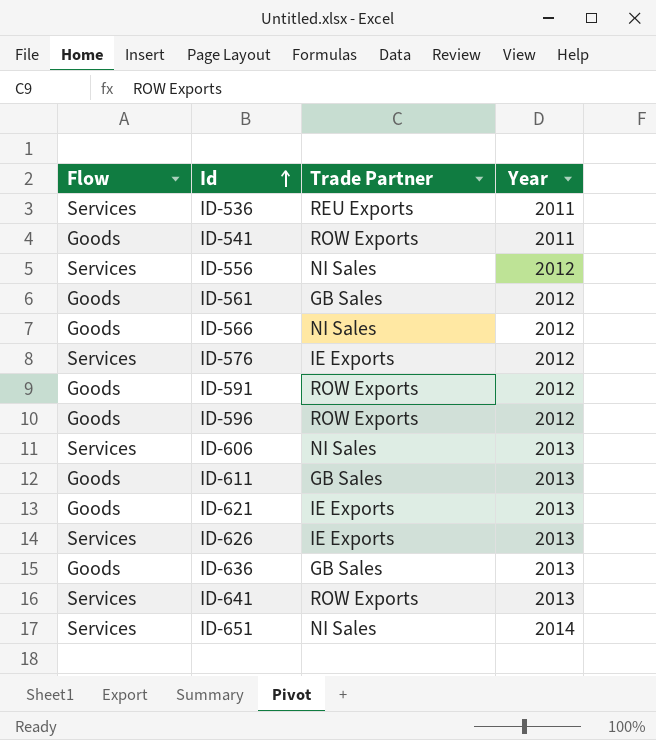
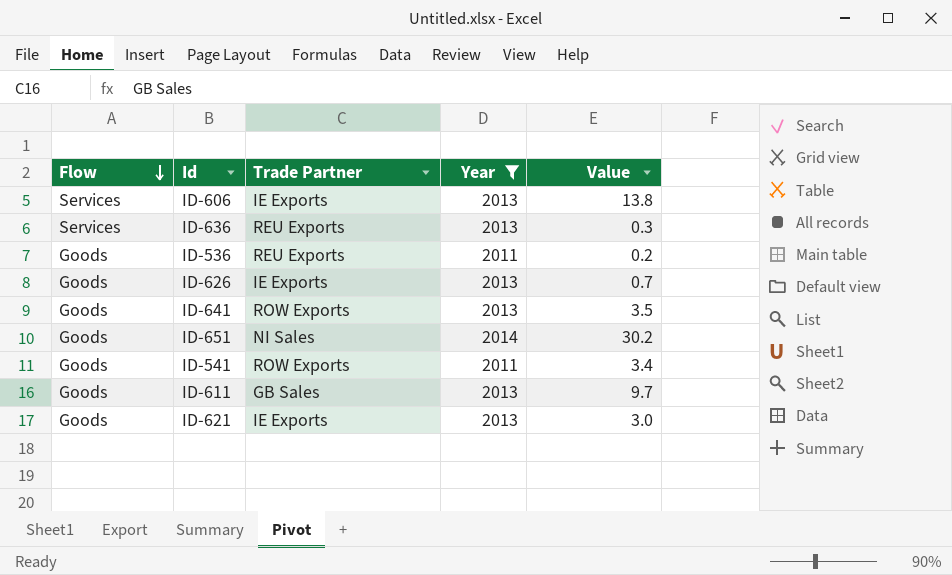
filter: none -> Year != 2012
row order: Id ascending -> Flow descending
column Value | position: none -> 5
ID-606 | Trade Partner: NI Sales -> IE Exports
ID-636 | Flow: Goods -> Services
ID-636 | Trade Partner: GB Sales -> REU Exports
ID-536 | Flow: Services -> Goods
ID-626 | Flow: Services -> Goods
ID-641 | Flow: Services -> Goods
ID-651 | Flow: Services -> Goods

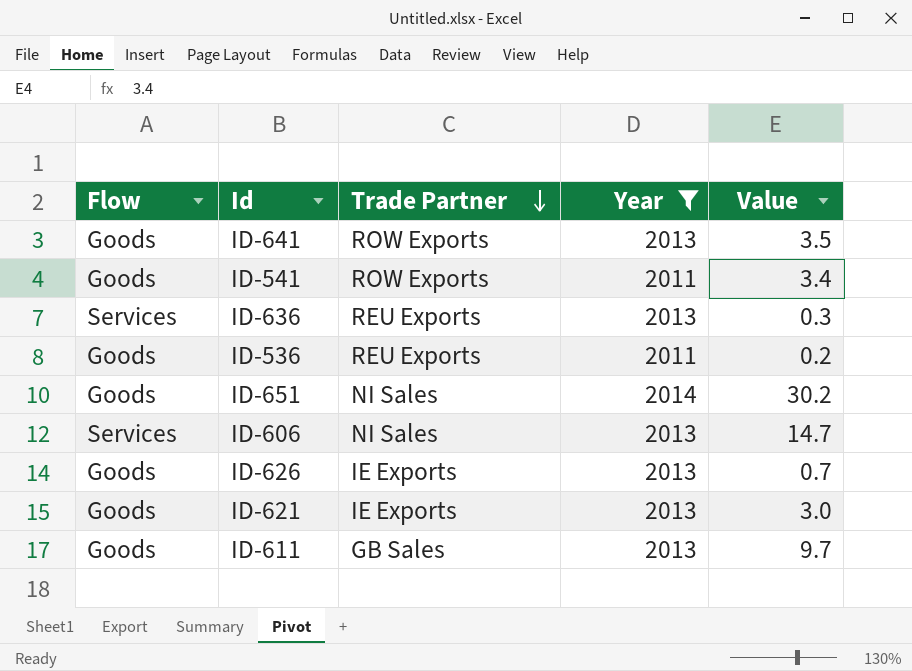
row order: Flow descending -> Trade Partner descending
ID-606 | Trade Partner: IE Exports -> NI Sales
ID-606 | Value: 13.8 -> 14.7

